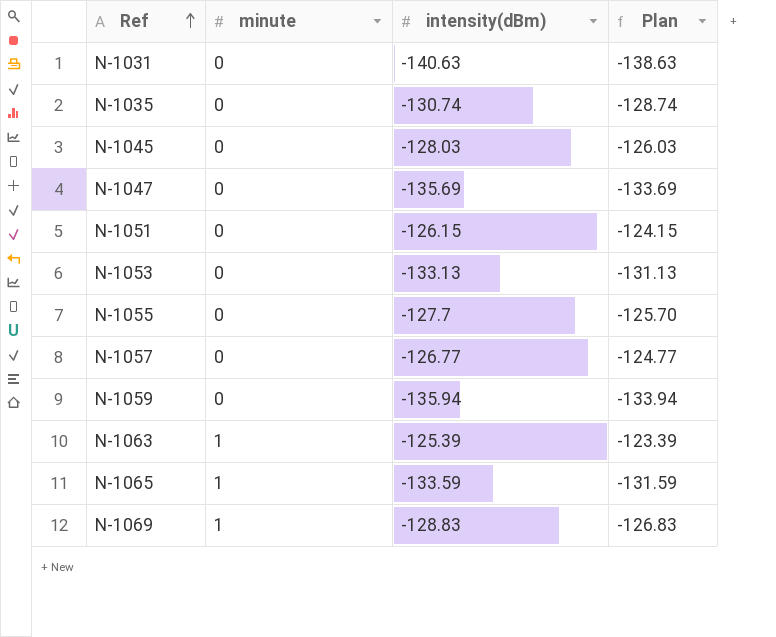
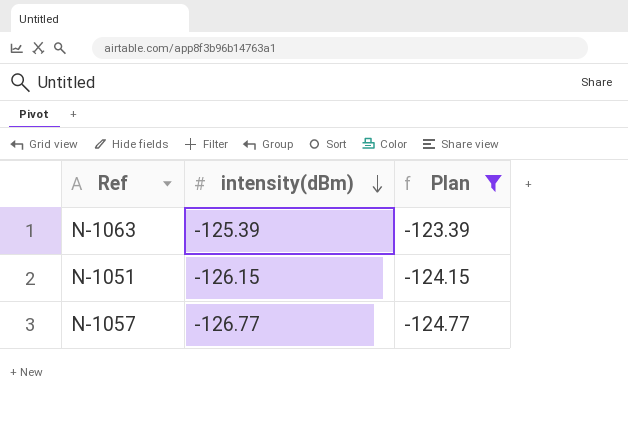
filter: none -> Plan >= -124.77
row order: Ref ascending -> intensity(dBm) descending
column minute | position: 2 -> none

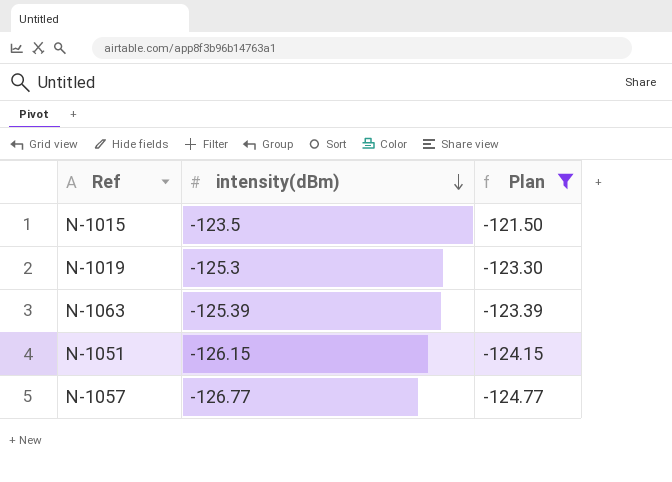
row N-1015: none -> -123.5 | -121.50
row N-1019: none -> -125.3 | -123.30

